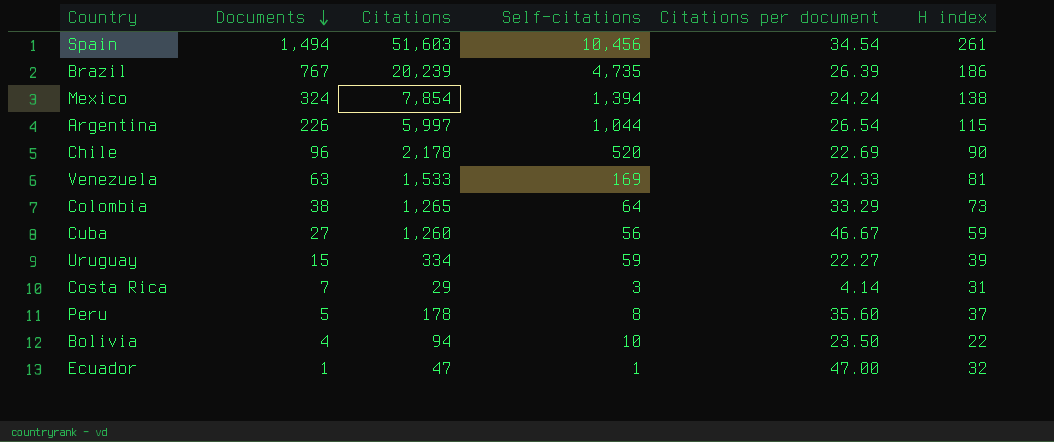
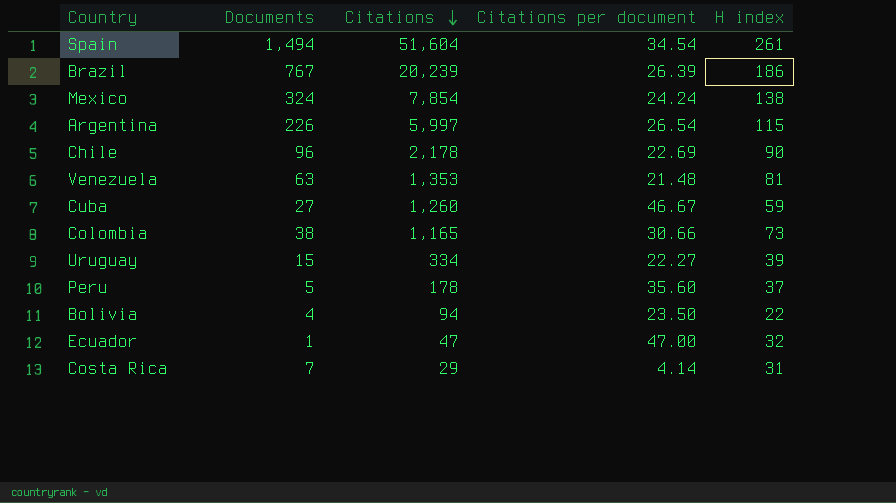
row order: Documents descending -> Citations descending
column Self-citations | position: 4 -> none
Spain | Citations: 51,603 -> 51,604
Venezuela | Citations: 1,533 -> 1,353
Venezuela | Citations per document: 24.33 -> 21.48
Colombia | Citations: 1,265 -> 1,165
Colombia | Citations per document: 33.29 -> 30.66

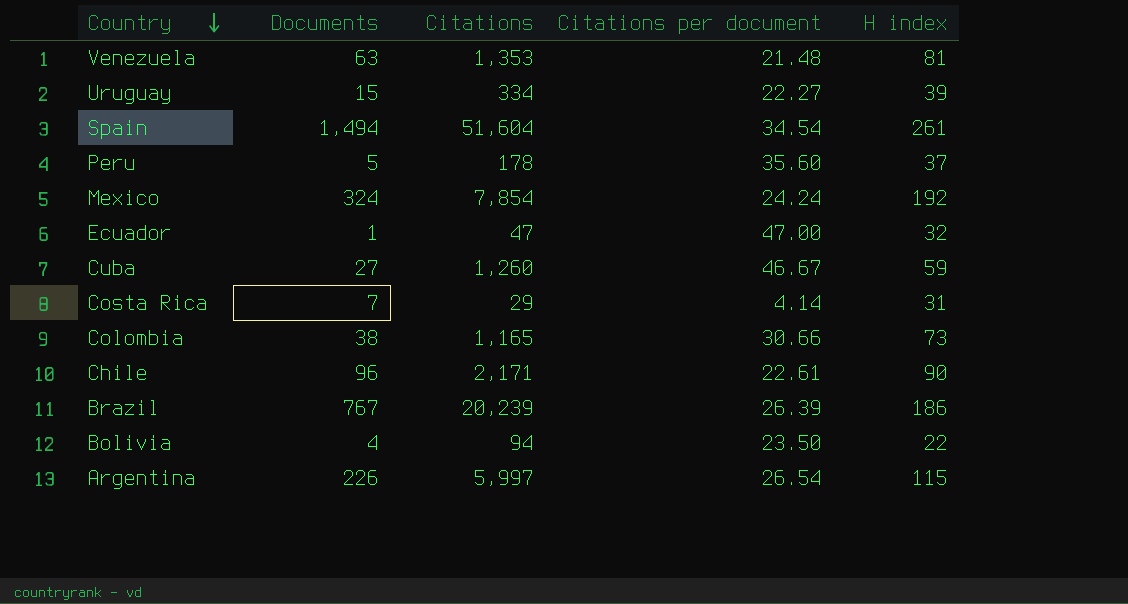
row order: Citations descending -> Country descending
Mexico | H index: 138 -> 192
Chile | Citations: 2,178 -> 2,171
Chile | Citations per document: 22.69 -> 22.61

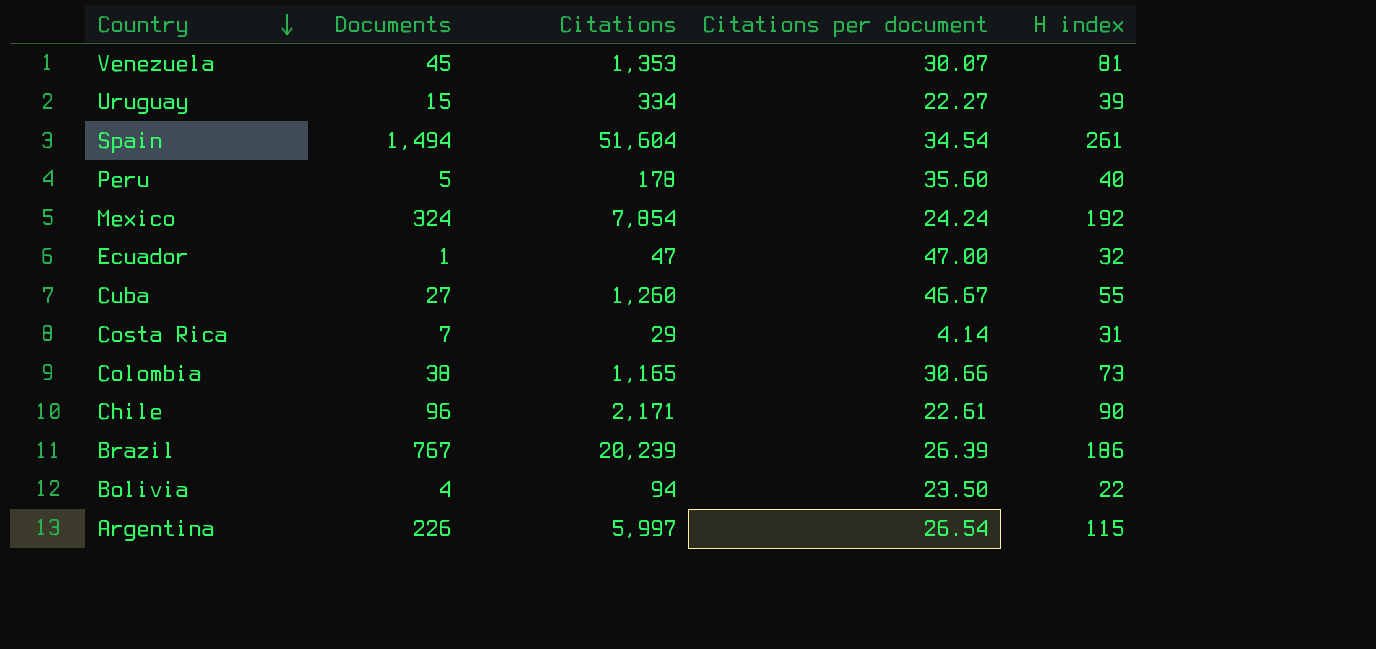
Venezuela | Documents: 63 -> 45
Venezuela | Citations per document: 21.48 -> 30.07
Peru | H index: 37 -> 40
Cuba | H index: 59 -> 55

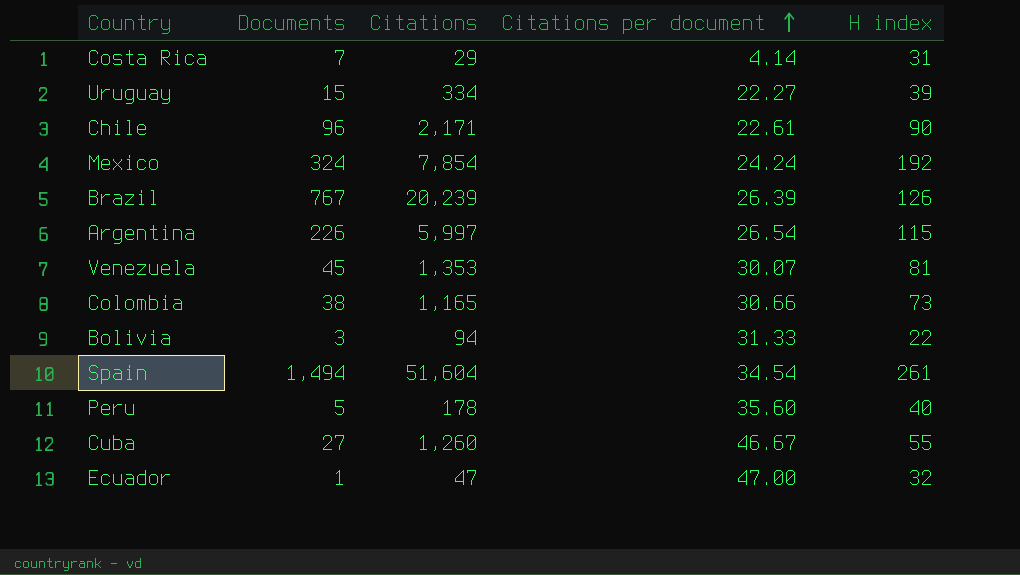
row order: Country descending -> Citations per document ascending
Brazil | H index: 186 -> 126
Bolivia | Documents: 4 -> 3
Bolivia | Citations per document: 23.50 -> 31.33

